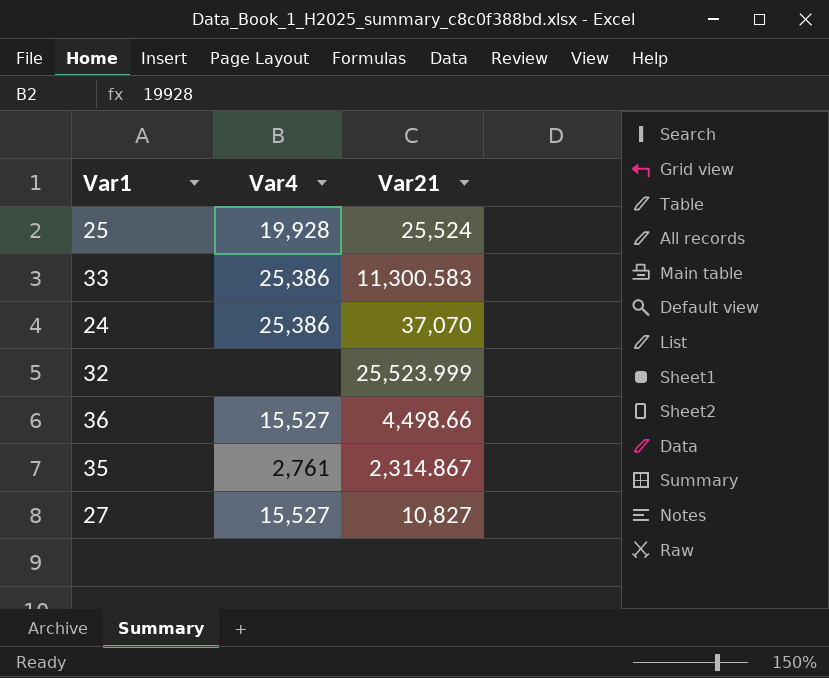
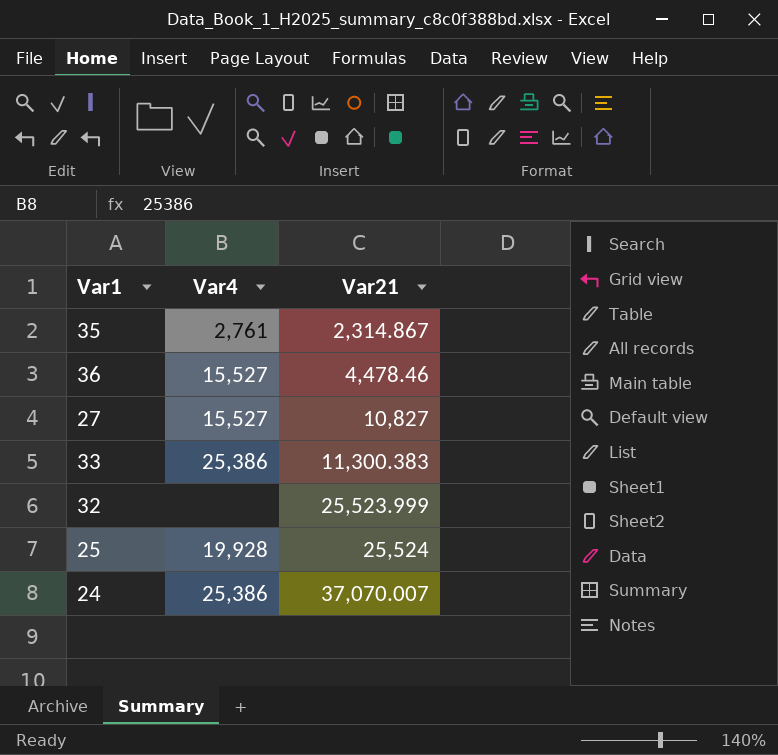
row order: none -> Var21 ascending
36 | Var21: 4,498.66 -> 4,478.46
33 | Var21: 11,300.583 -> 11,300.383
24 | Var21: 37,070 -> 37,070.007

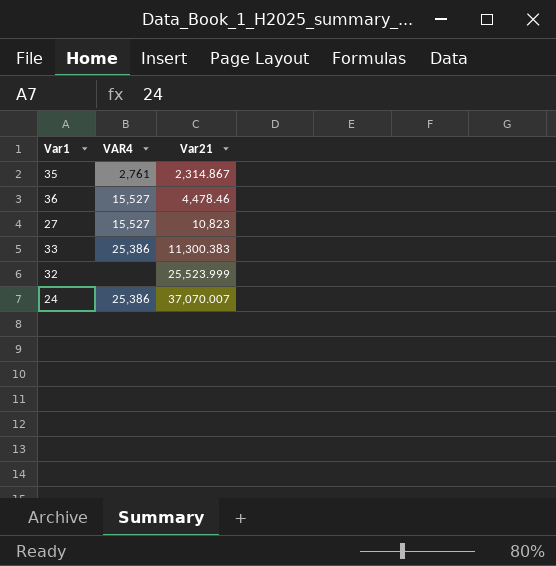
column name: Var4 -> VAR4
row 25: 19,928 | 25,524 -> none
27 | Var21: 10,827 -> 10,823

